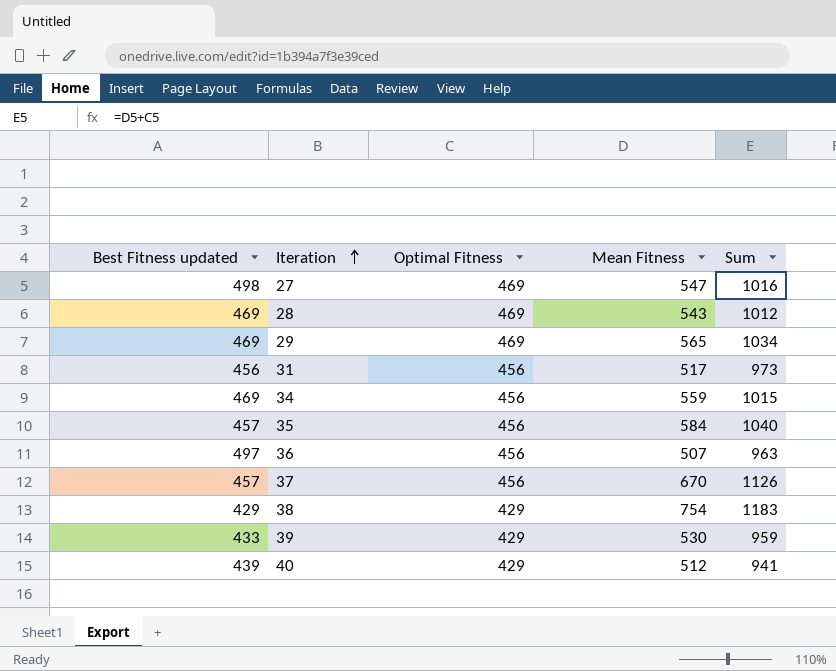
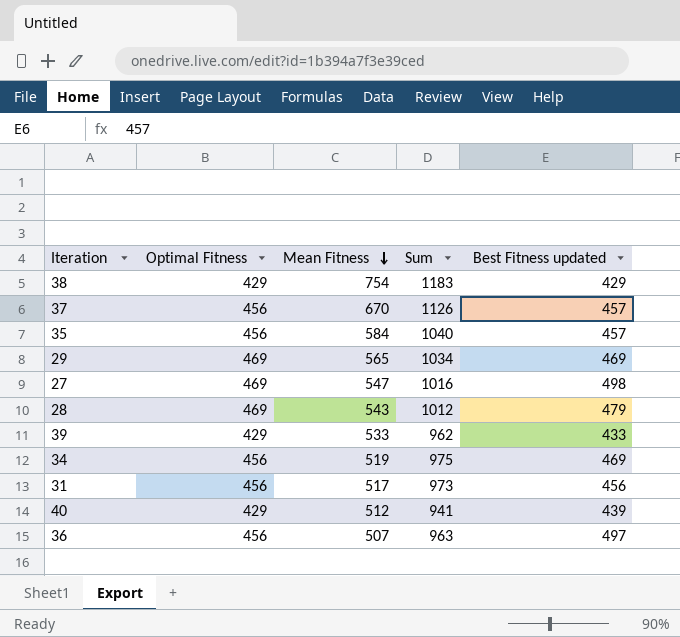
row order: Iteration ascending -> Mean Fitness descending
column Best Fitness updated | position: 1 -> 5
28 | Best Fitness updated: 469 -> 479
39 | Mean Fitness: 530 -> 533
39 | Sum: 959 -> 962
34 | Mean Fitness: 559 -> 519
34 | Sum: 1015 -> 975

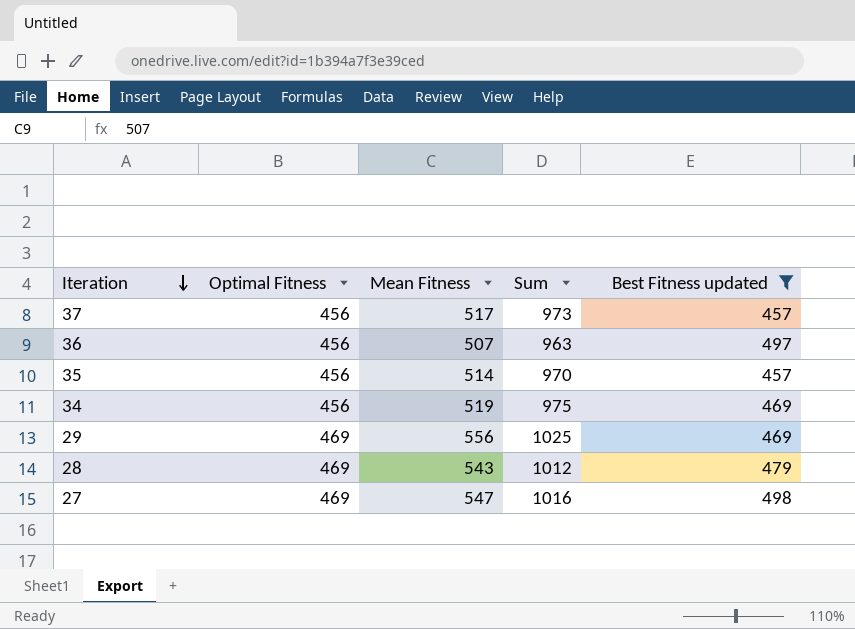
filter: none -> Best Fitness updated >= 457
row order: Mean Fitness descending -> Iteration descending
37 | Mean Fitness: 670 -> 517
37 | Sum: 1126 -> 973
35 | Mean Fitness: 584 -> 514
35 | Sum: 1040 -> 970
29 | Mean Fitness: 565 -> 556
29 | Sum: 1034 -> 1025

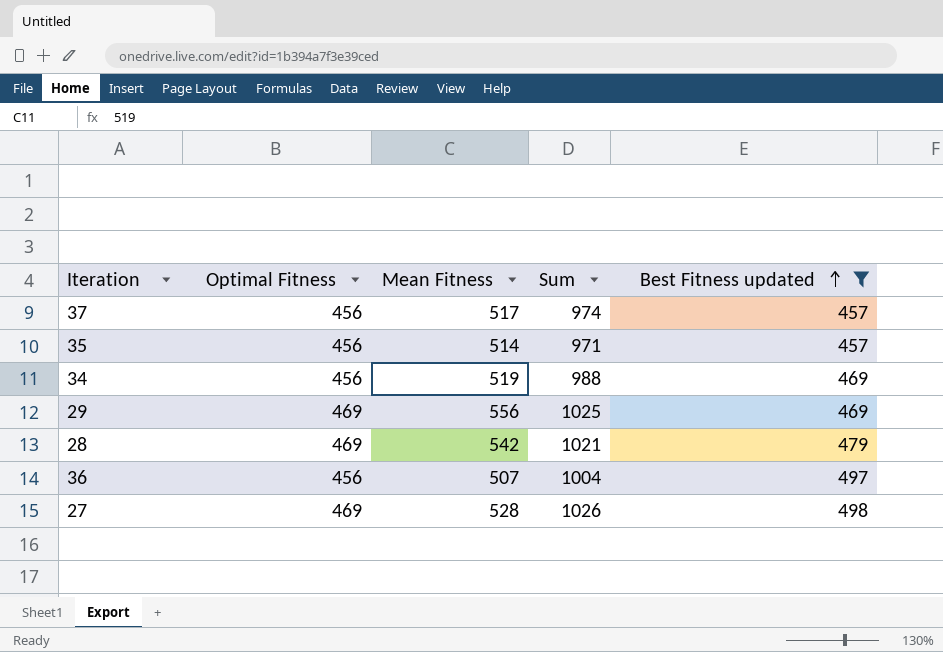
row order: Iteration descending -> Best Fitness updated ascending
column Sum | formula: [Optimal Fitness] + [Mean Fitness] -> [Mean Fitness] + [Best Fitness updated]
28 | Mean Fitness: 543 -> 542
27 | Mean Fitness: 547 -> 528

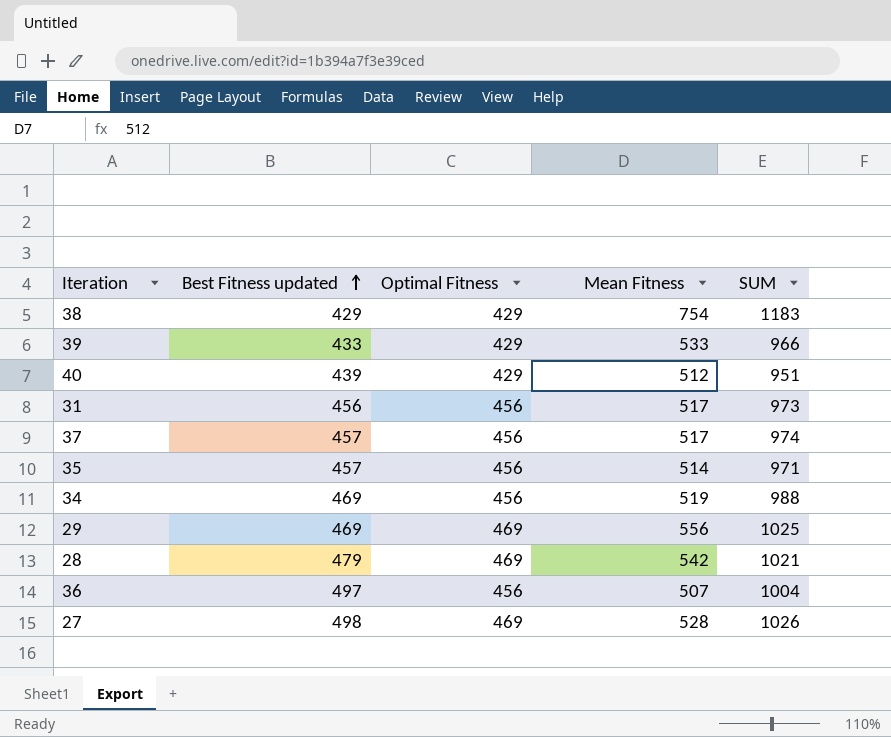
filter: Best Fitness updated >= 457 -> none
column Best Fitness updated | position: 5 -> 2
column name: Sum -> SUM

